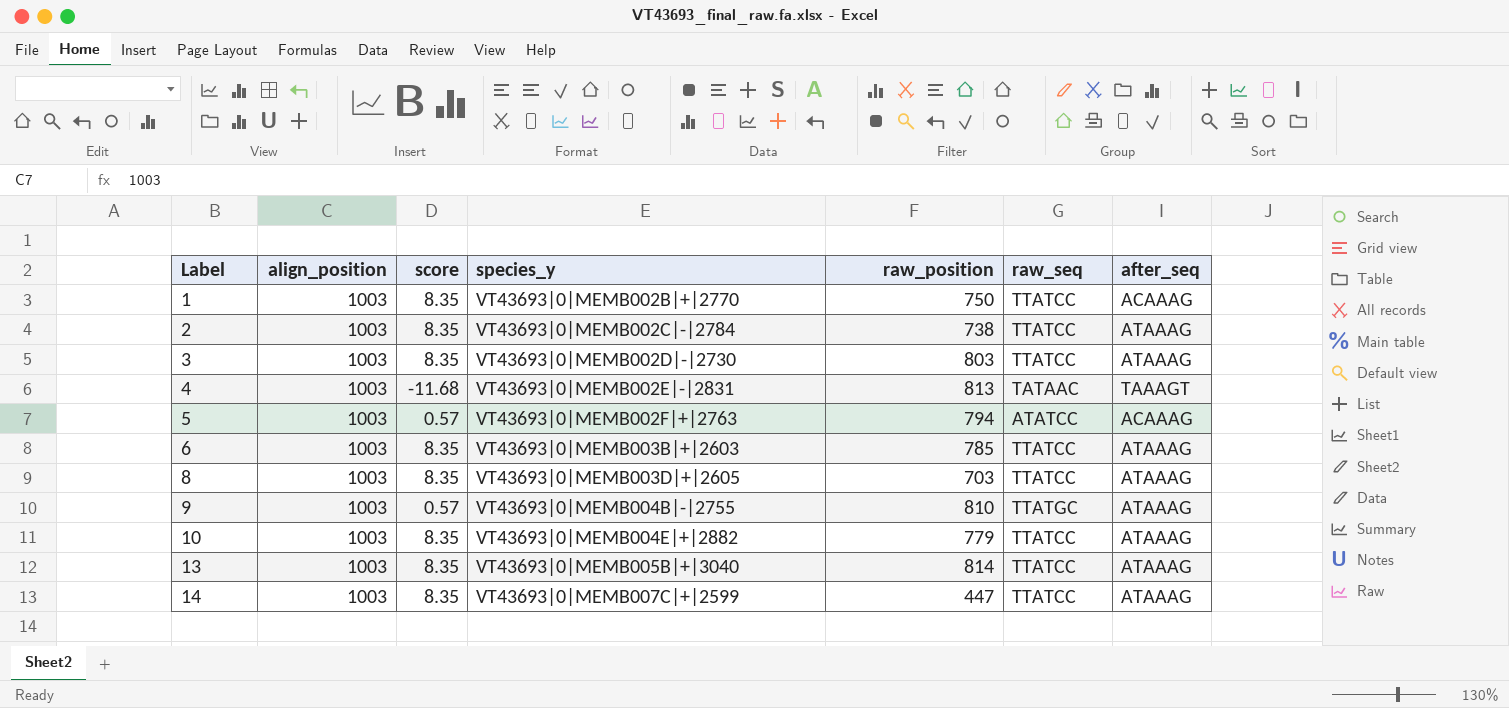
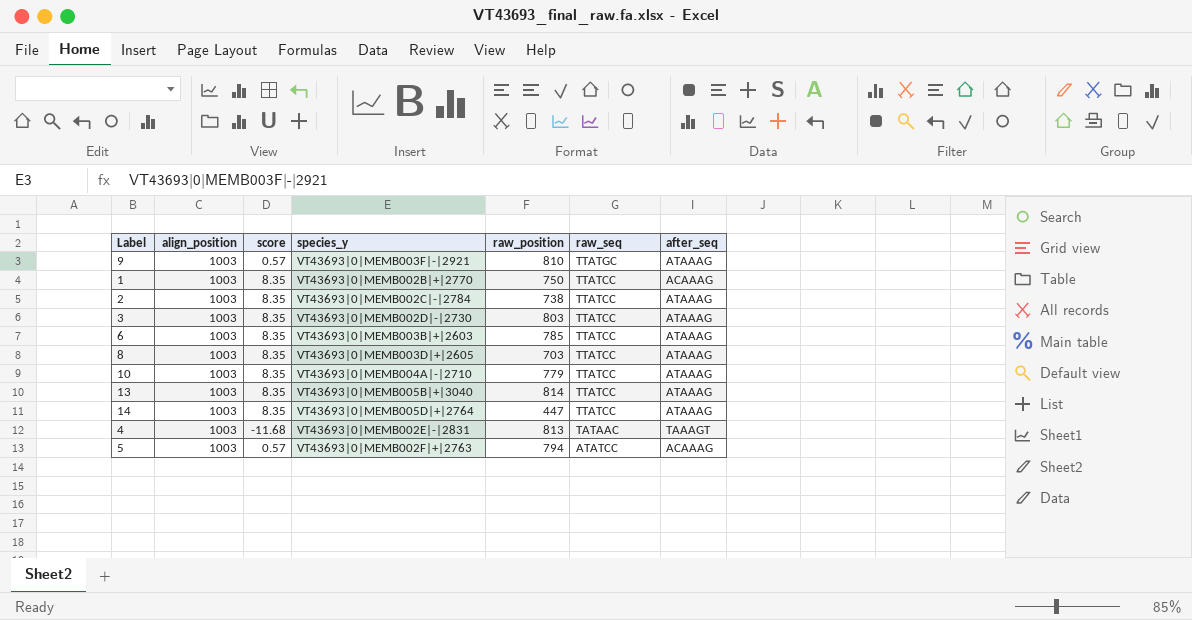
row order: Label ascending -> raw_seq descending
9 | species_y: VT43693|0|MEMB004B|-|2755 -> VT43693|0|MEMB003F|-|2921
10 | species_y: VT43693|0|MEMB004E|+|2882 -> VT43693|0|MEMB004A|-|2710
14 | species_y: VT43693|0|MEMB007C|+|2599 -> VT43693|0|MEMB005D|+|2764

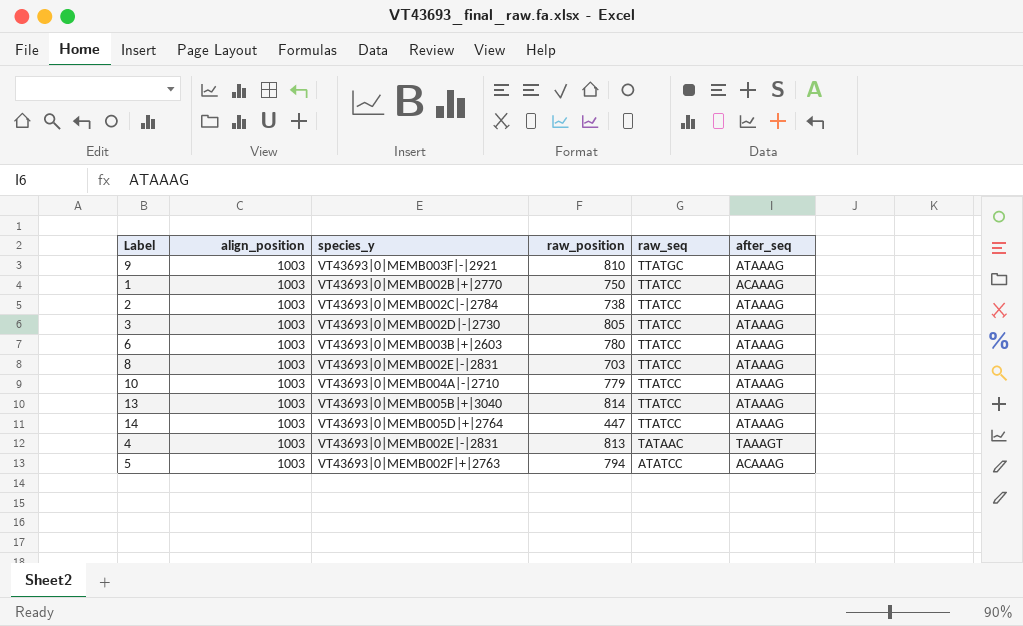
column score | position: 3 -> none
3 | raw_position: 803 -> 805
6 | raw_position: 785 -> 780
8 | species_y: VT43693|0|MEMB003D|+|2605 -> VT43693|0|MEMB002E|-|2831

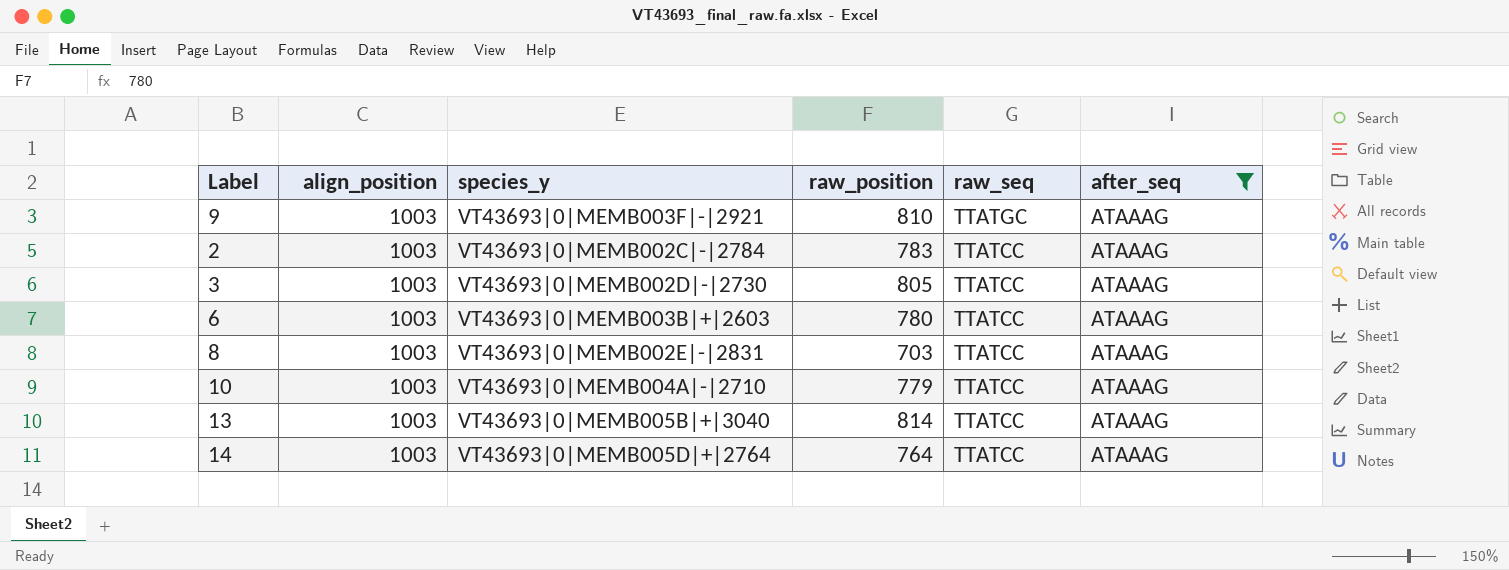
filter: none -> after_seq = ATAAAG
2 | raw_position: 738 -> 783
14 | raw_position: 447 -> 764

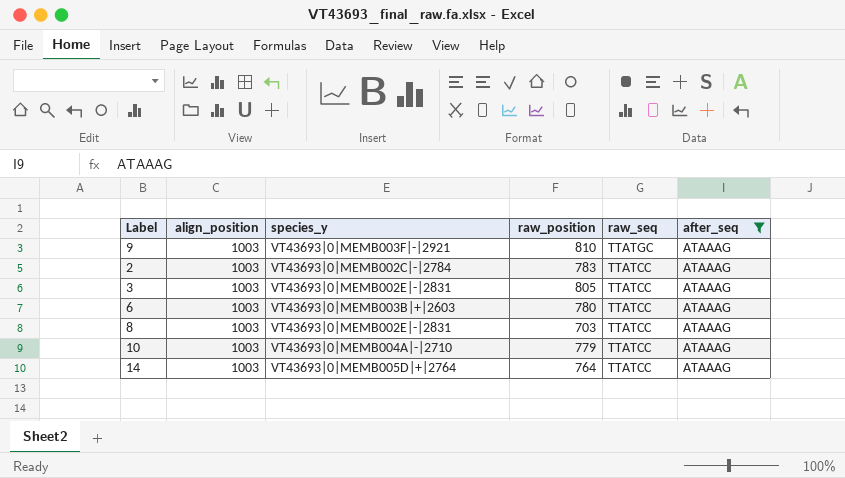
row 13: 1003 | VT43693|0|MEMB005B|+|3040 | 814 | TTATCC | ATAAAG -> none
3 | species_y: VT43693|0|MEMB002D|-|2730 -> VT43693|0|MEMB002E|-|2831

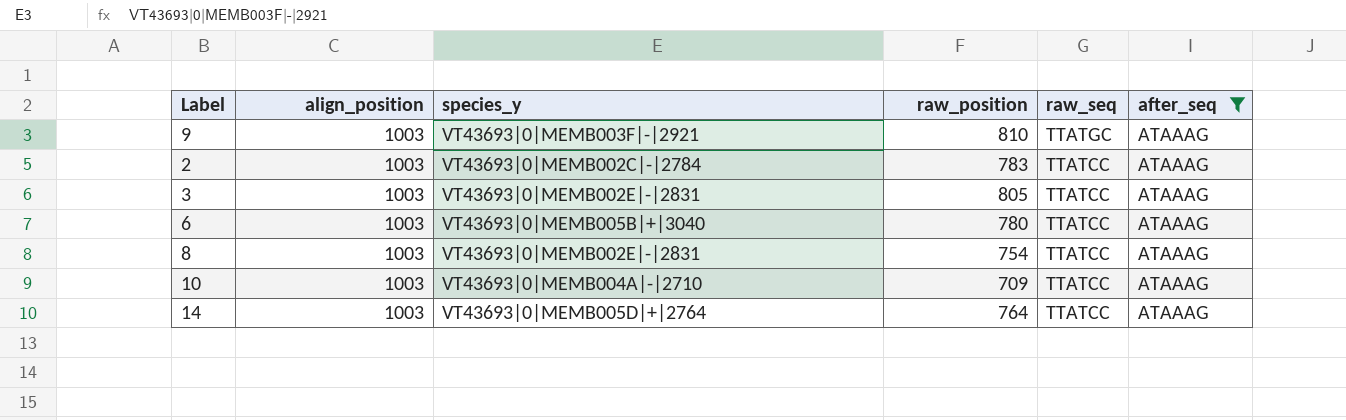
6 | species_y: VT43693|0|MEMB003B|+|2603 -> VT43693|0|MEMB005B|+|3040
8 | raw_position: 703 -> 754
10 | raw_position: 779 -> 709

